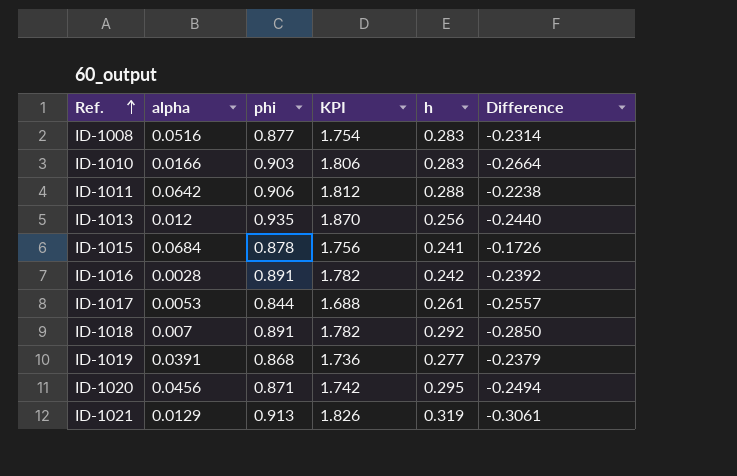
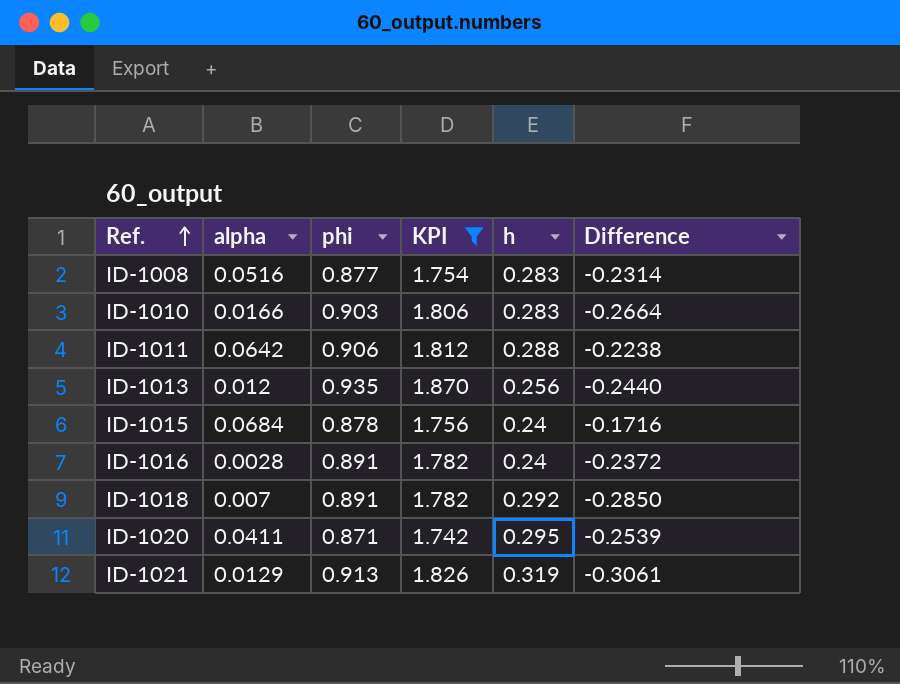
filter: none -> KPI >= 1.742
ID-1015 | h: 0.241 -> 0.24
ID-1015 | Difference: -0.1726 -> -0.1716
ID-1016 | h: 0.242 -> 0.24
ID-1016 | Difference: -0.2392 -> -0.2372
ID-1020 | alpha: 0.0456 -> 0.0411
ID-1020 | Difference: -0.2494 -> -0.2539

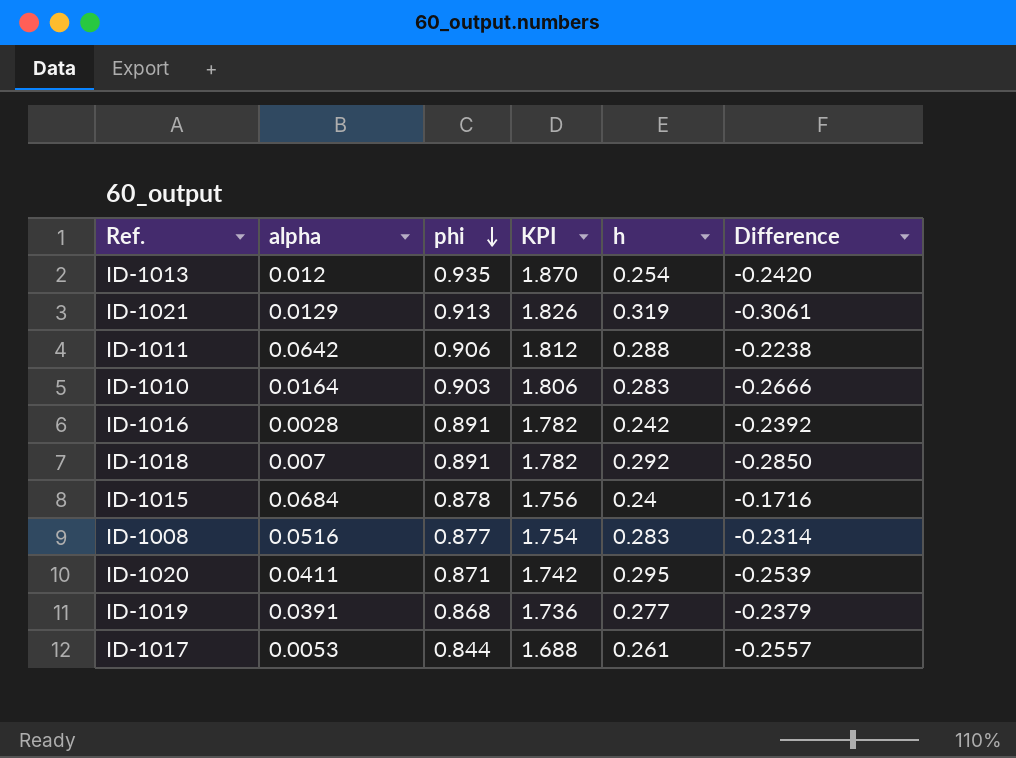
filter: KPI >= 1.742 -> none
row order: Ref. ascending -> phi descending
ID-1013 | h: 0.256 -> 0.254
ID-1013 | Difference: -0.2440 -> -0.2420
ID-1010 | alpha: 0.0166 -> 0.0164
ID-1010 | Difference: -0.2664 -> -0.2666
ID-1016 | h: 0.24 -> 0.242
ID-1016 | Difference: -0.2372 -> -0.2392

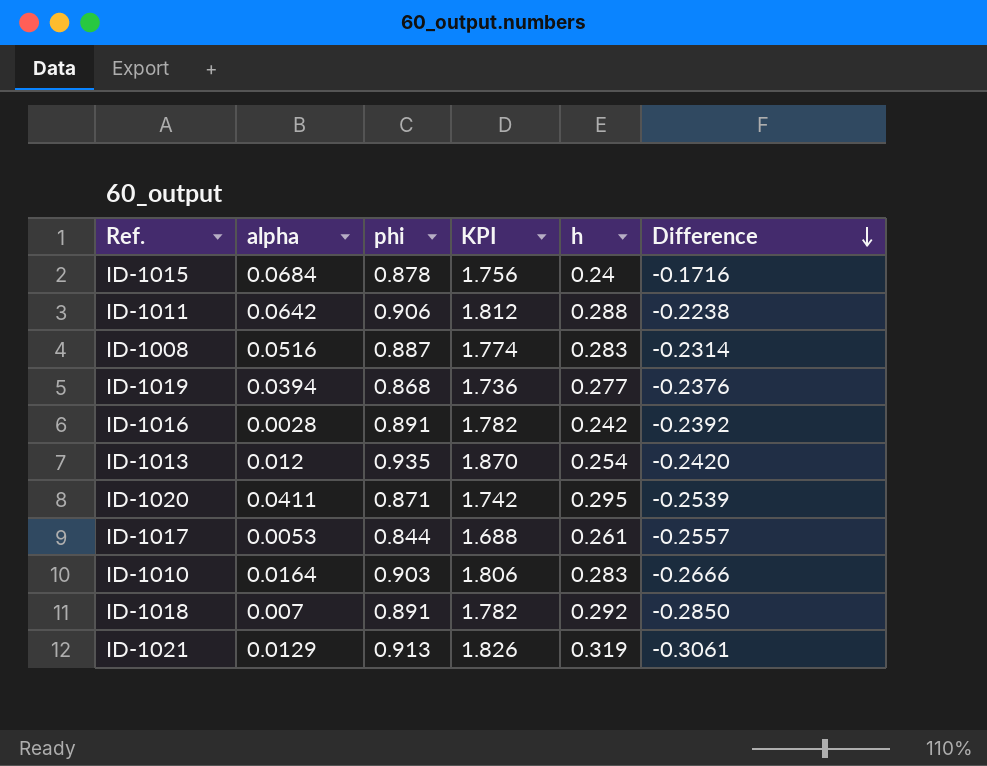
row order: phi descending -> Difference descending
ID-1008 | phi: 0.877 -> 0.887
ID-1008 | KPI: 1.754 -> 1.774
ID-1019 | alpha: 0.0391 -> 0.0394
ID-1019 | Difference: -0.2379 -> -0.2376

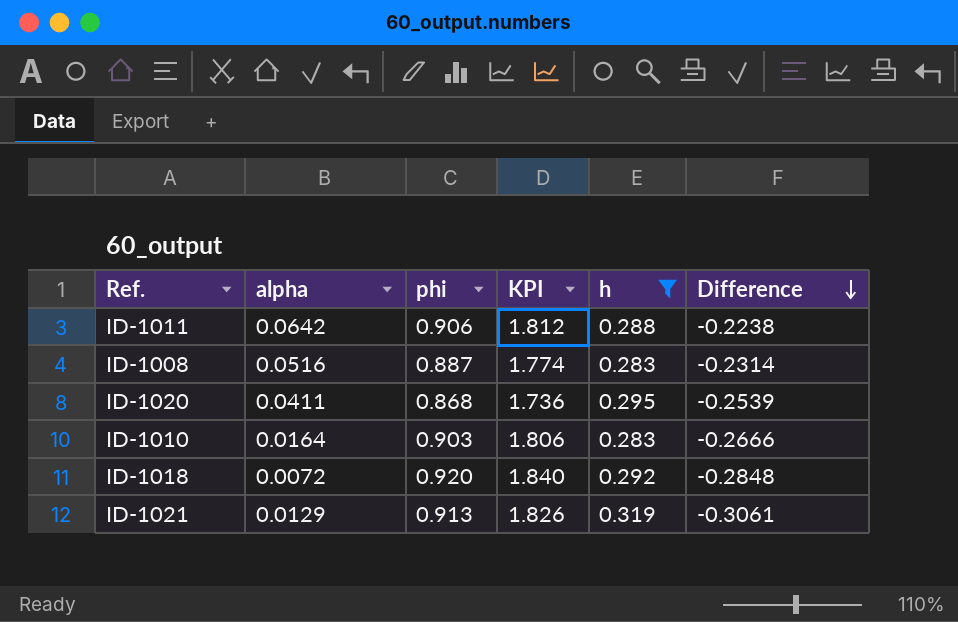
filter: none -> h >= 0.283
ID-1020 | phi: 0.871 -> 0.868
ID-1020 | KPI: 1.742 -> 1.736
ID-1018 | alpha: 0.007 -> 0.0072
ID-1018 | phi: 0.891 -> 0.920
ID-1018 | KPI: 1.782 -> 1.840
ID-1018 | Difference: -0.2850 -> -0.2848

